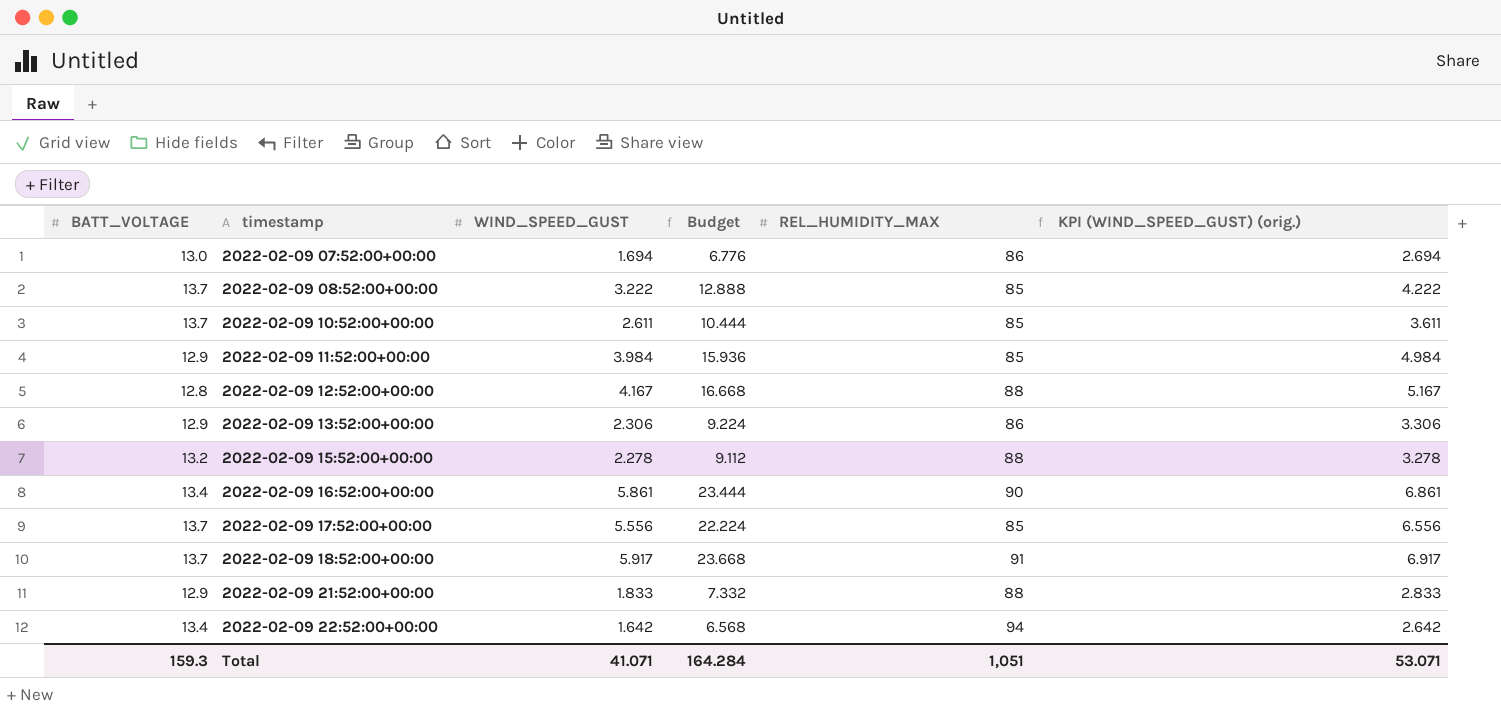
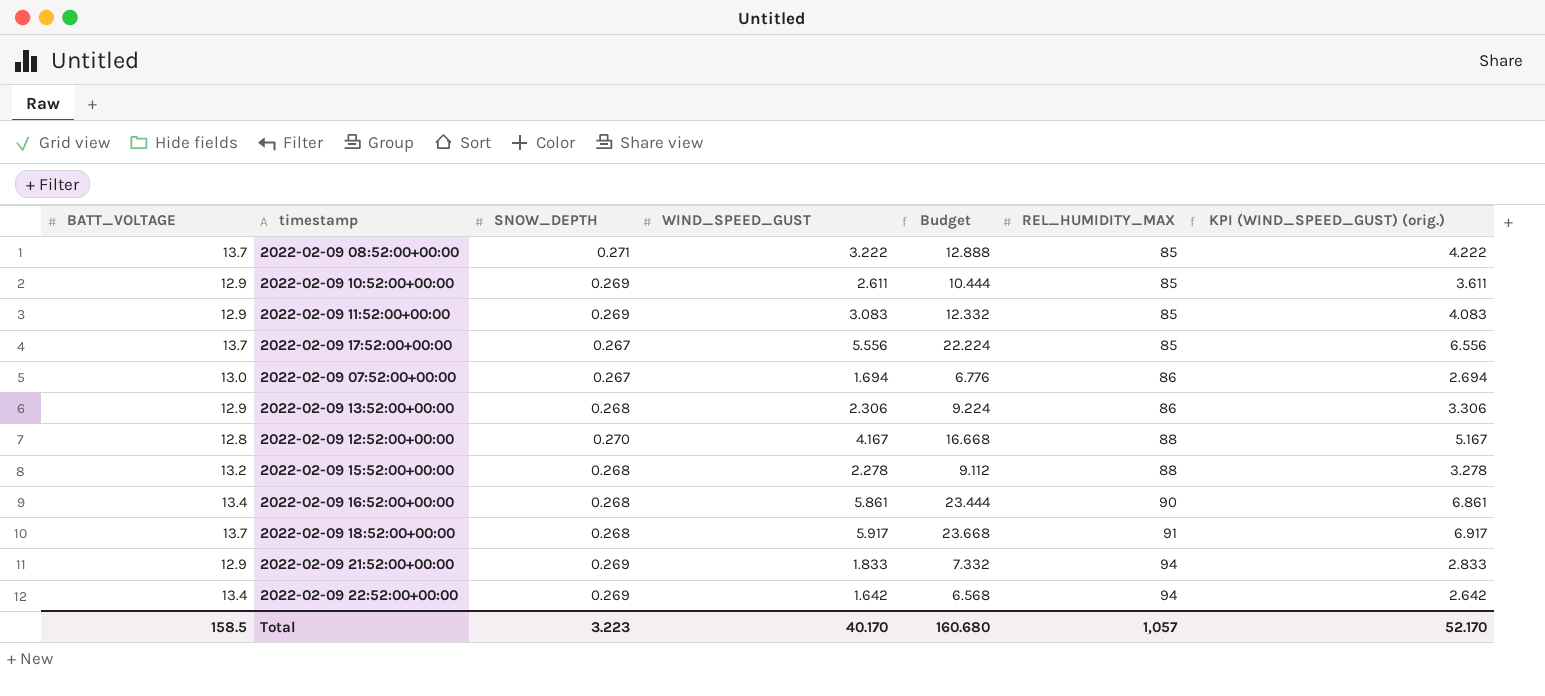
row order: timestamp ascending -> REL_HUMIDITY_MAX ascending
column SNOW_DEPTH | position: none -> 3
2022-02-09 10:52:00+00:00 | BATT_VOLTAGE: 13.7 -> 12.9
2022-02-09 11:52:00+00:00 | WIND_SPEED_GUST: 3.984 -> 3.083
2022-02-09 11:52:00+00:00 | Budget: 15.936 -> 12.332
2022-02-09 11:52:00+00:00 | KPI (WIND_SPEED_GUST) (orig.): 4.984 -> 4.083
2022-02-09 21:52:00+00:00 | REL_HUMIDITY_MAX: 88 -> 94
Total | BATT_VOLTAGE: 159.3 -> 158.5
Total | WIND_SPEED_GUST: 41.071 -> 40.170
Total | Budget: 164.284 -> 160.680
Total | REL_HUMIDITY_MAX: 1,051 -> 1,057
Total | KPI (WIND_SPEED_GUST) (orig.): 53.071 -> 52.170

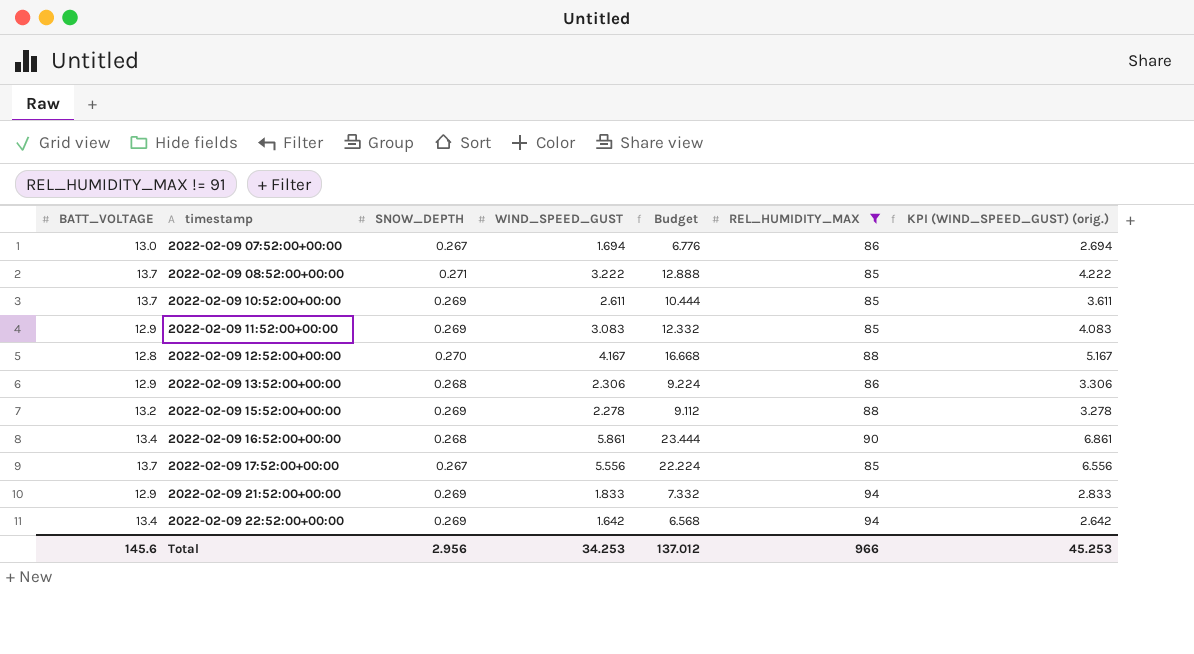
filter: none -> REL_HUMIDITY_MAX != 91
row order: REL_HUMIDITY_MAX ascending -> timestamp ascending
2022-02-09 10:52:00+00:00 | BATT_VOLTAGE: 12.9 -> 13.7
2022-02-09 15:52:00+00:00 | SNOW_DEPTH: 0.268 -> 0.269
Total | BATT_VOLTAGE: 158.5 -> 145.6
Total | SNOW_DEPTH: 3.223 -> 2.956
Total | WIND_SPEED_GUST: 40.170 -> 34.253
Total | Budget: 160.680 -> 137.012
Total | REL_HUMIDITY_MAX: 1,057 -> 966
Total | KPI (WIND_SPEED_GUST) (orig.): 52.170 -> 45.253

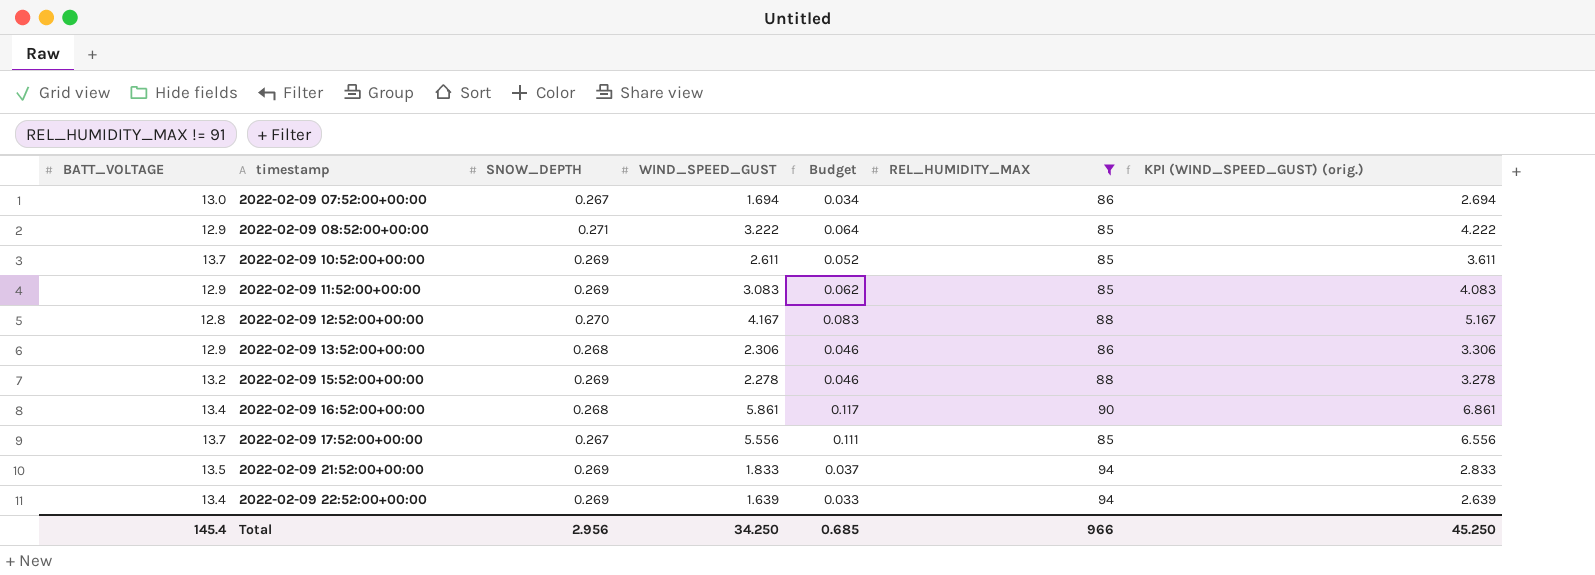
column Budget | formula: [WIND_SPEED_GUST] * 4 -> [WIND_SPEED_GUST] * 0.02
2022-02-09 08:52:00+00:00 | BATT_VOLTAGE: 13.7 -> 12.9
2022-02-09 21:52:00+00:00 | BATT_VOLTAGE: 12.9 -> 13.5
2022-02-09 22:52:00+00:00 | WIND_SPEED_GUST: 1.642 -> 1.639
2022-02-09 22:52:00+00:00 | KPI (WIND_SPEED_GUST) (orig.): 2.642 -> 2.639
Total | BATT_VOLTAGE: 145.6 -> 145.4
Total | WIND_SPEED_GUST: 34.253 -> 34.250
Total | Budget: 137.012 -> 0.685
Total | KPI (WIND_SPEED_GUST) (orig.): 45.253 -> 45.250

